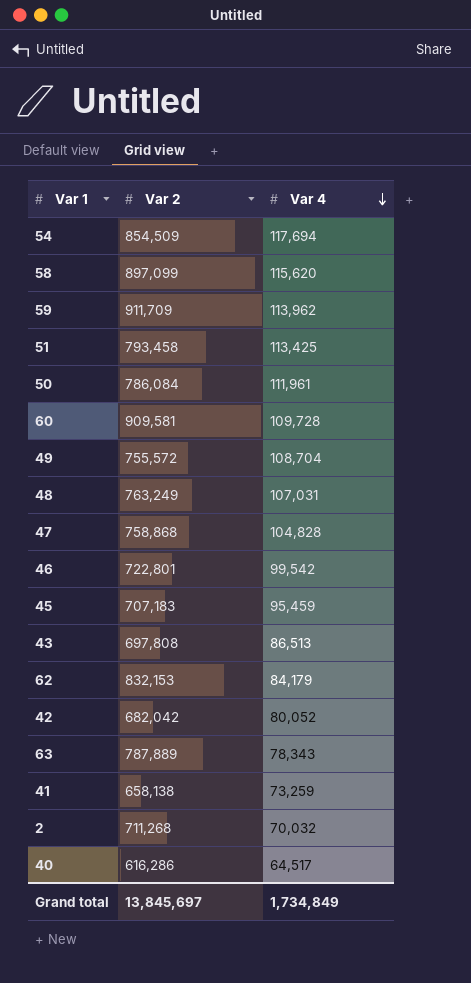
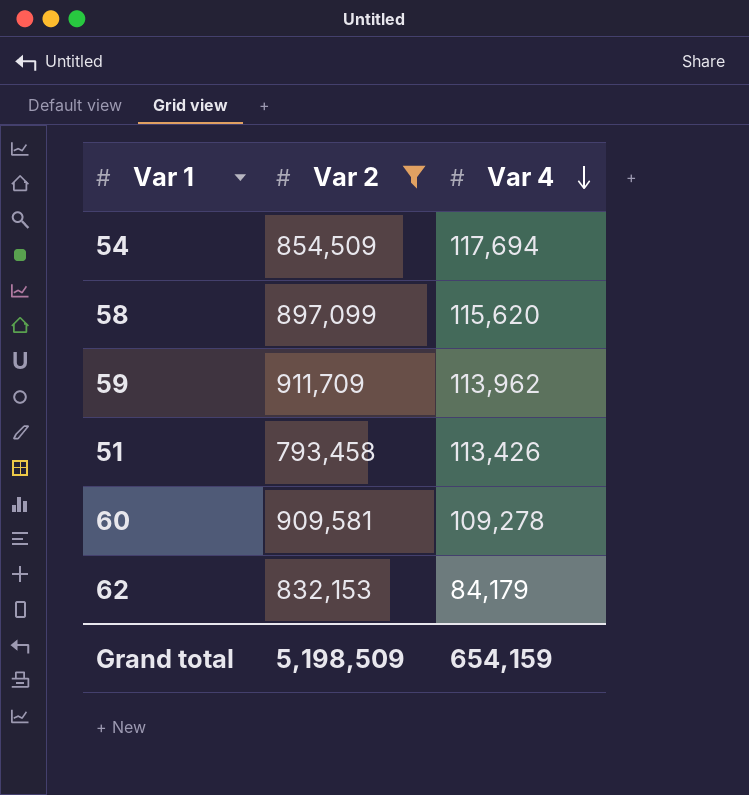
filter: none -> Var 2 >= 793,458
51 | Var 4: 113,425 -> 113,426
60 | Var 4: 109,728 -> 109,278
Grand total | Var 2: 13,845,697 -> 5,198,509
Grand total | Var 4: 1,734,849 -> 654,159

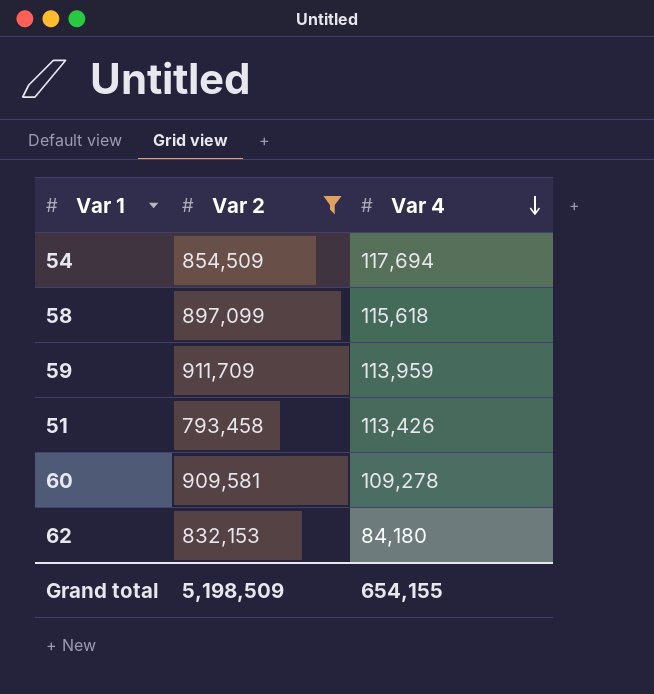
58 | Var 4: 115,620 -> 115,618
59 | Var 4: 113,962 -> 113,959
62 | Var 4: 84,179 -> 84,180
Grand total | Var 4: 654,159 -> 654,155

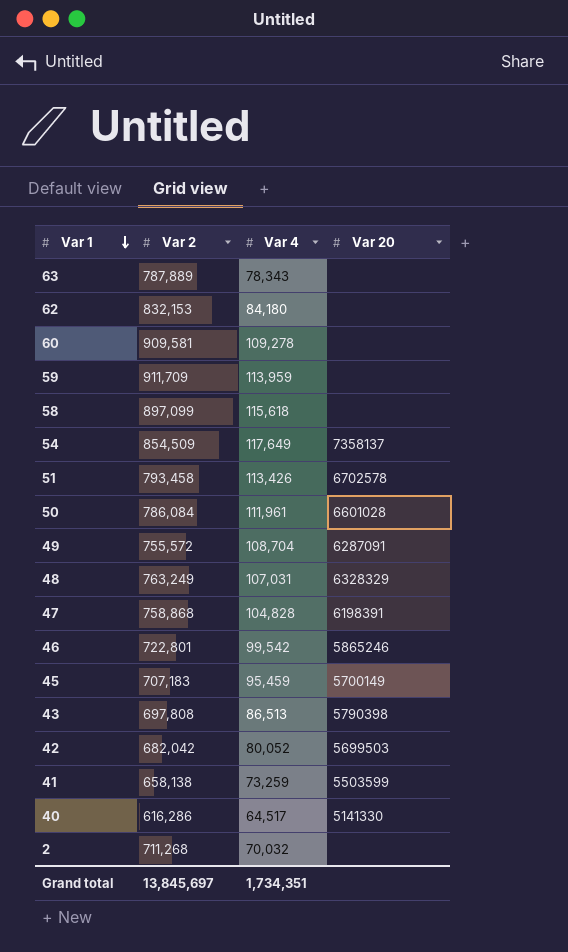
filter: Var 2 >= 793,458 -> none
row order: Var 4 descending -> Var 1 descending
column Var 20 | position: none -> 4
54 | Var 4: 117,694 -> 117,649
Grand total | Var 2: 5,198,509 -> 13,845,697
Grand total | Var 4: 654,155 -> 1,734,351

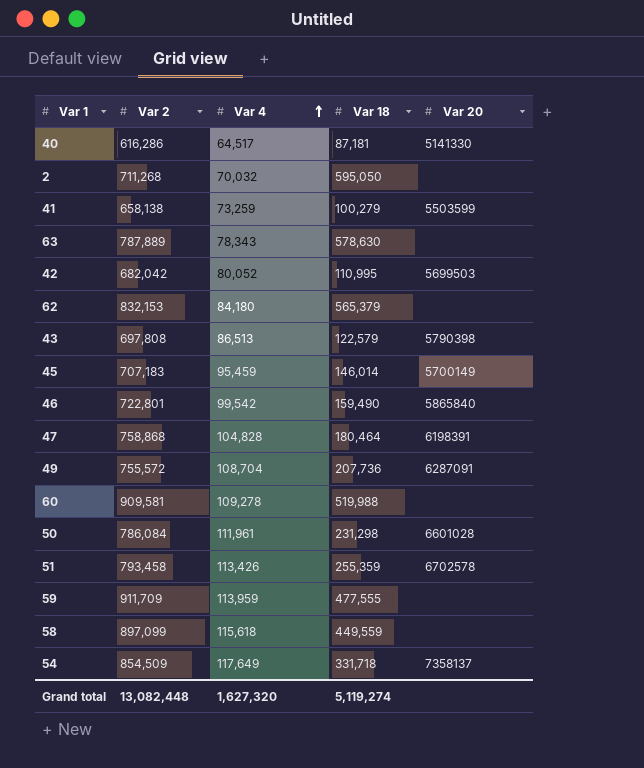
row order: Var 1 descending -> Var 4 ascending
column Var 18 | position: none -> 4
row 48: 763,249 | 107,031 | 6328329 -> none
46 | Var 20: 5865246 -> 5865840
Grand total | Var 2: 13,845,697 -> 13,082,448
Grand total | Var 4: 1,734,351 -> 1,627,320

